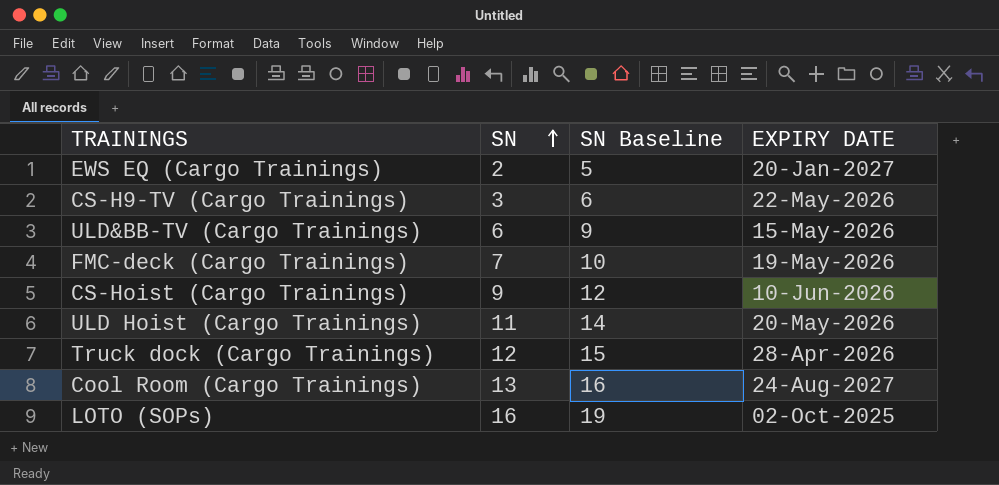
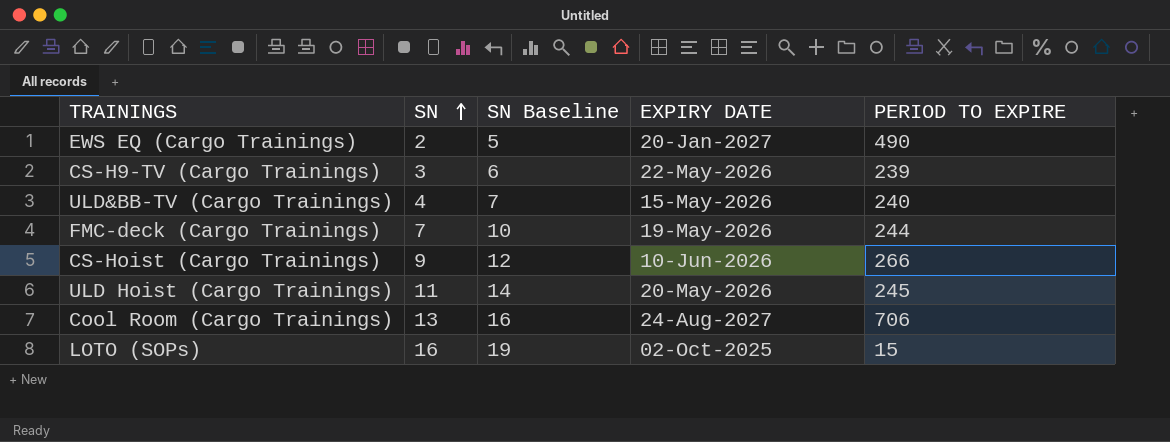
column PERIOD TO EXPIRE | position: none -> 5
row Truck dock (Cargo Trainings): 12 | 15 | 28-Apr-2026 -> none
ULD&BB-TV (Cargo Trainings) | SN: 6 -> 4
ULD&BB-TV (Cargo Trainings) | SN Baseline: 9 -> 7

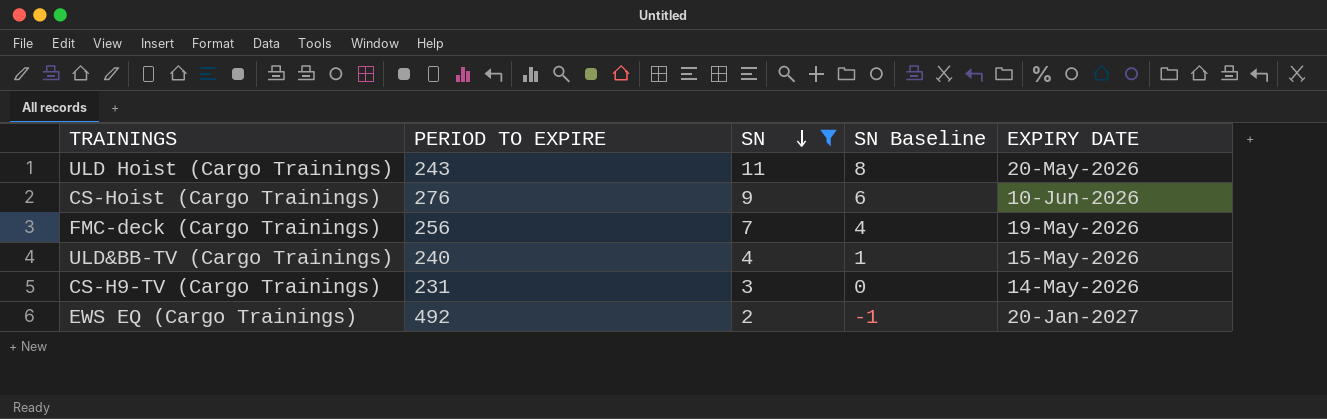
filter: none -> SN <= 11
row order: SN ascending -> SN descending
column PERIOD TO EXPIRE | position: 5 -> 2
column SN Baseline | formula: [SN] + 3 -> [SN] - 3
ULD Hoist (Cargo Trainings) | PERIOD TO EXPIRE: 245 -> 243
CS-Hoist (Cargo Trainings) | PERIOD TO EXPIRE: 266 -> 276
FMC-deck (Cargo Trainings) | PERIOD TO EXPIRE: 244 -> 256
CS-H9-TV (Cargo Trainings) | PERIOD TO EXPIRE: 239 -> 231
CS-H9-TV (Cargo Trainings) | EXPIRY DATE: 22-May-2026 -> 14-May-2026
EWS EQ (Cargo Trainings) | PERIOD TO EXPIRE: 490 -> 492

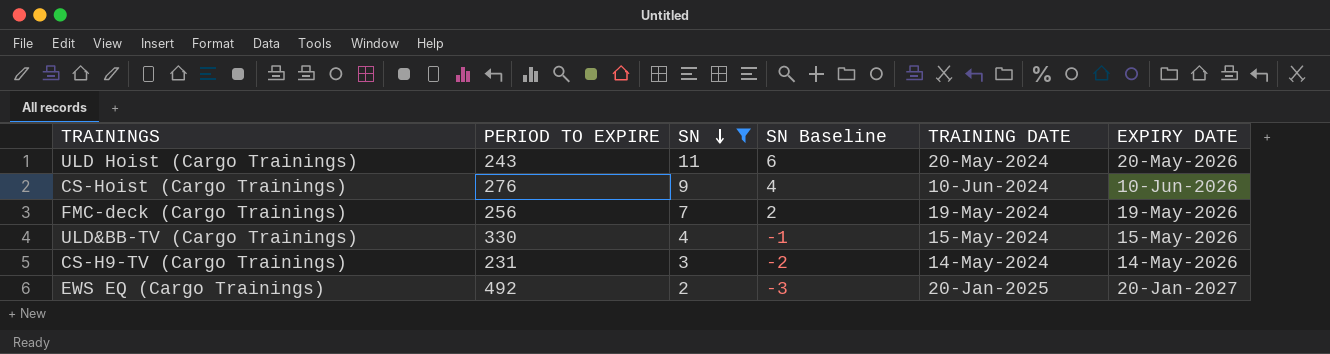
column SN Baseline | formula: [SN] - 3 -> [SN] - 5
column TRAINING DATE | position: none -> 5
ULD&BB-TV (Cargo Trainings) | PERIOD TO EXPIRE: 240 -> 330

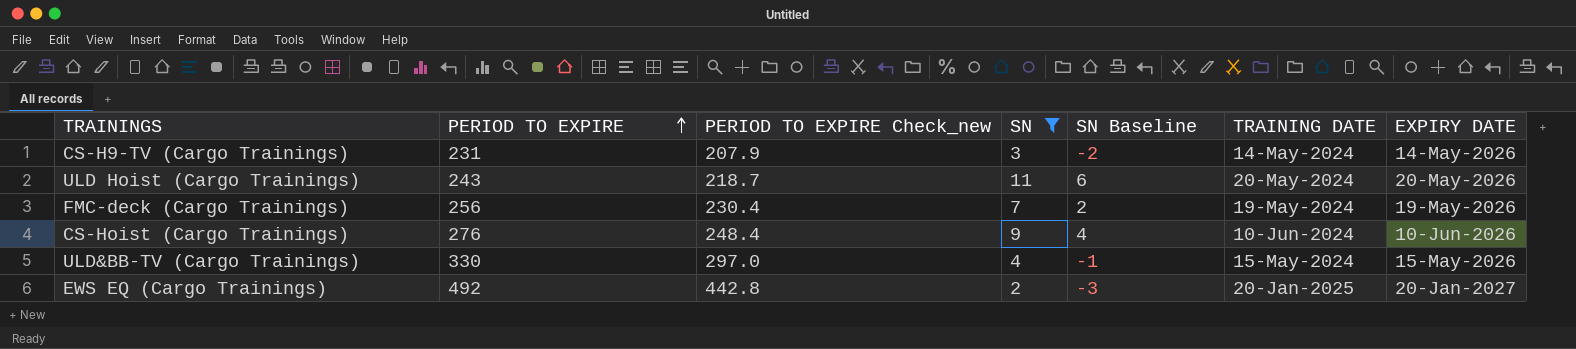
row order: SN descending -> PERIOD TO EXPIRE ascending
column PERIOD TO EXPIRE Check_new | formula: none -> [PERIOD TO EXPIRE] * 0.9

